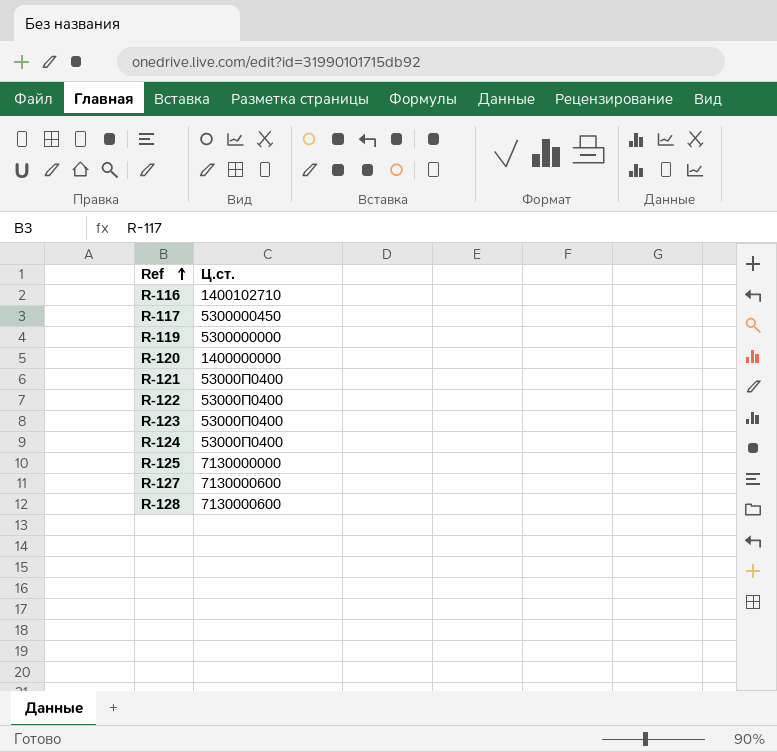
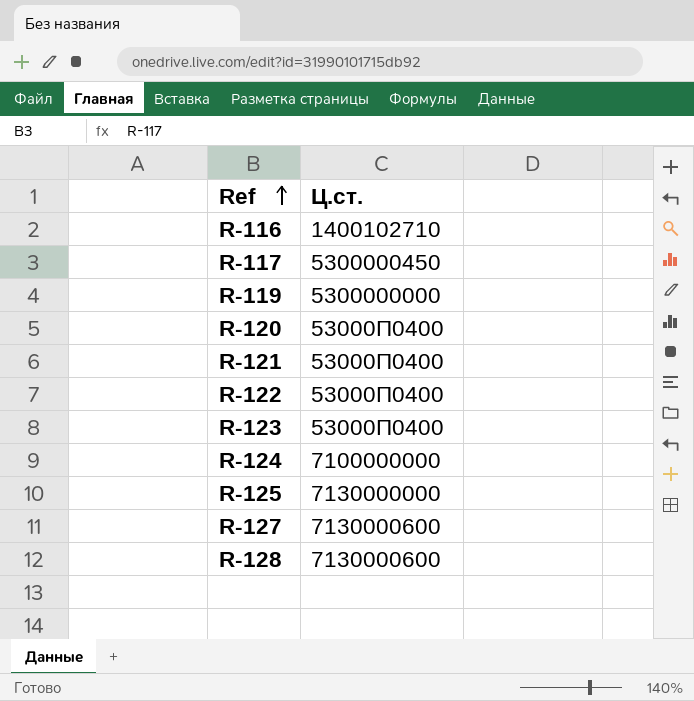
R-120 | Ц.ст.: 1400000000 -> 53000П0400
R-124 | Ц.ст.: 53000П0400 -> 7100000000

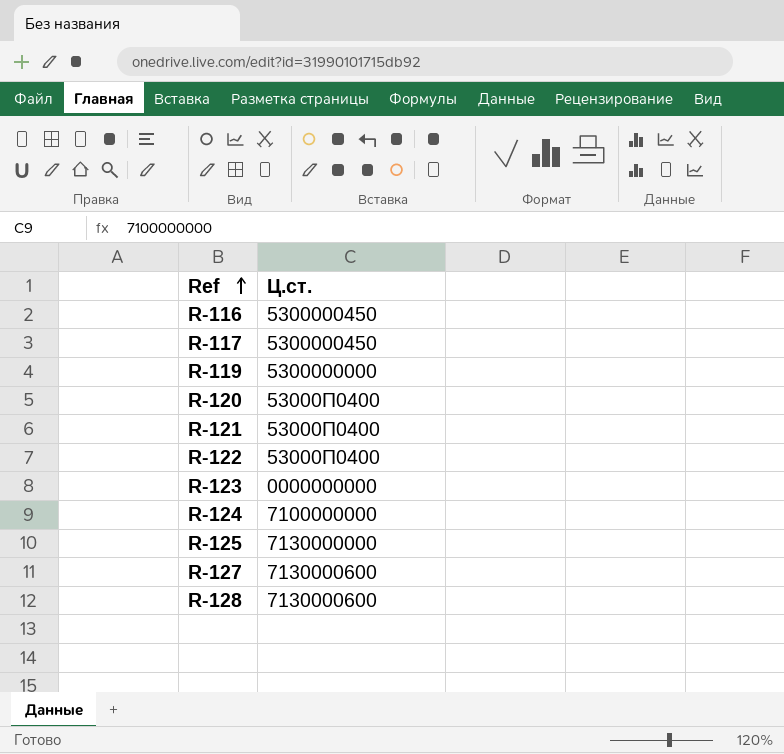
R-116 | Ц.ст.: 1400102710 -> 5300000450
R-123 | Ц.ст.: 53000П0400 -> 0000000000

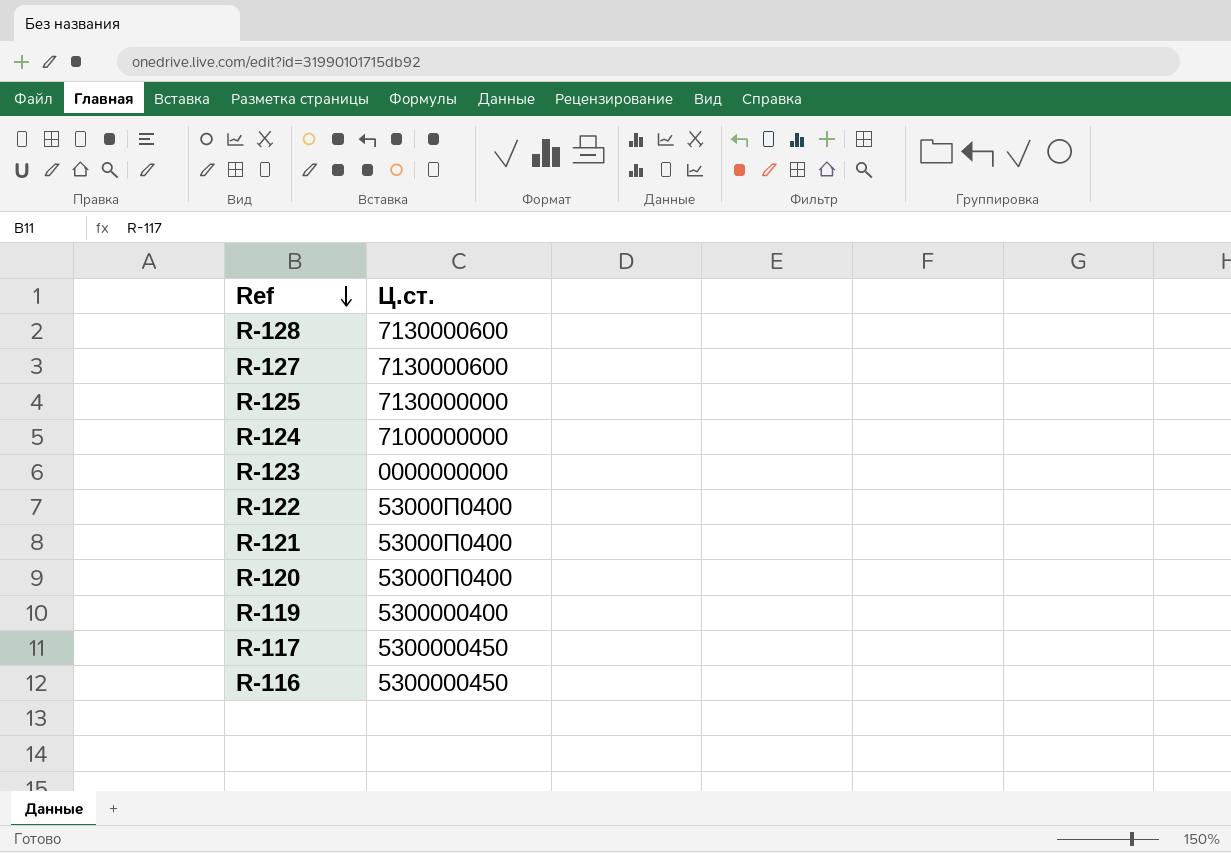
row order: Ref ascending -> Ref descending
R-119 | Ц.ст.: 5300000000 -> 5300000400

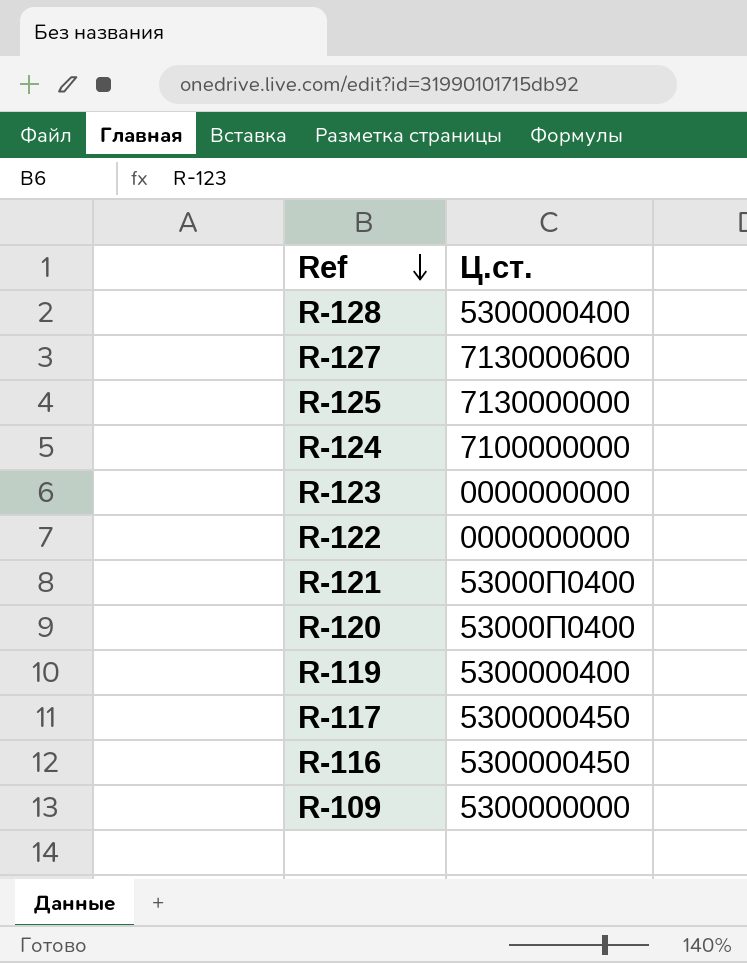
R-128 | Ц.ст.: 7130000600 -> 5300000400
R-122 | Ц.ст.: 53000П0400 -> 0000000000
row R-109: none -> 5300000000

